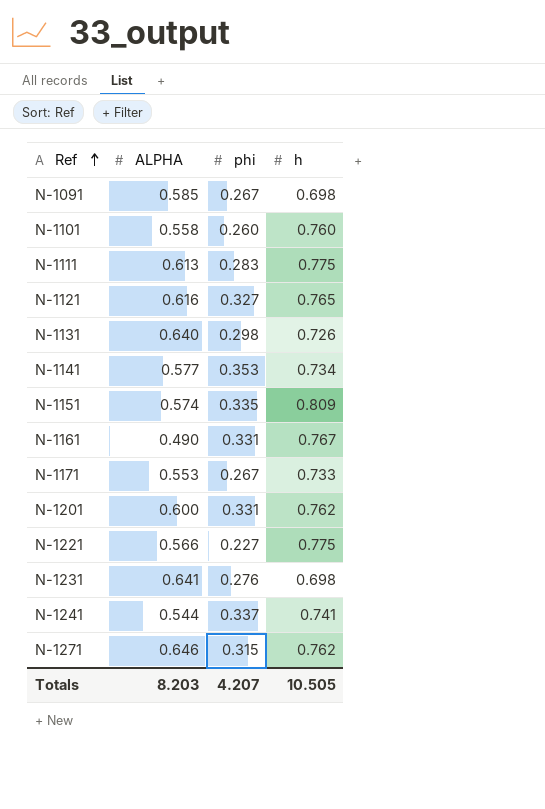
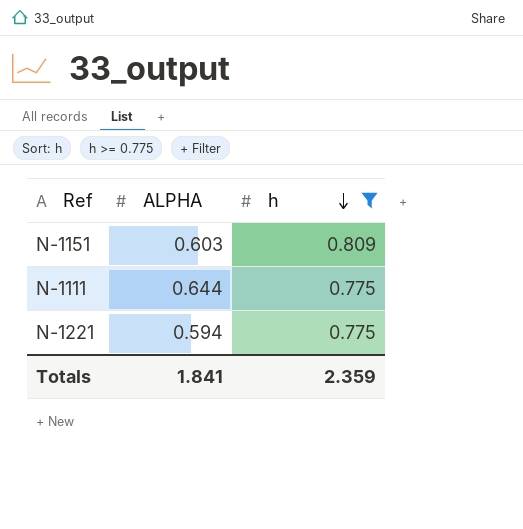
filter: none -> h >= 0.775
row order: Ref ascending -> h descending
column phi | position: 3 -> none
N-1151 | ALPHA: 0.574 -> 0.603
N-1111 | ALPHA: 0.613 -> 0.644
N-1221 | ALPHA: 0.566 -> 0.594
Totals | ALPHA: 8.203 -> 1.841
Totals | h: 10.505 -> 2.359

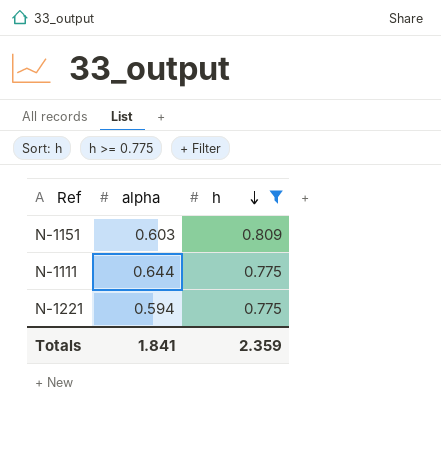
column name: ALPHA -> alpha

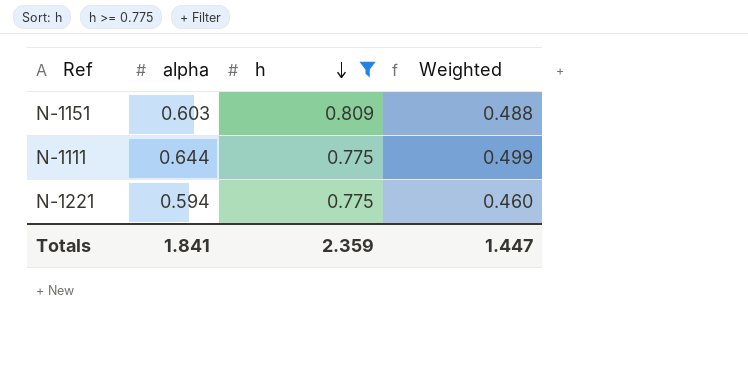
column Weighted | formula: none -> [alpha] * [h]

